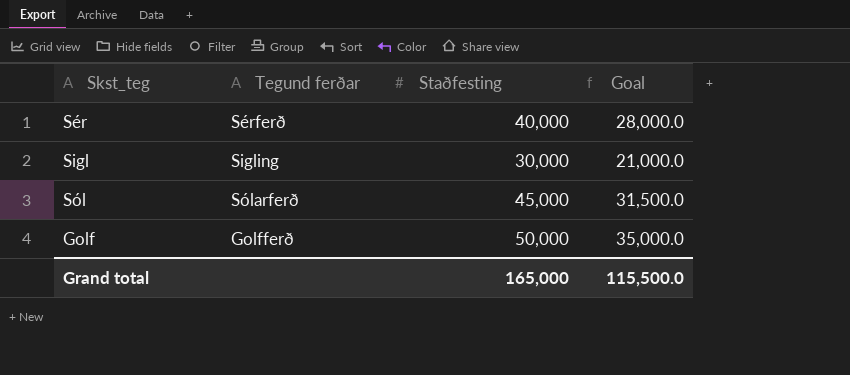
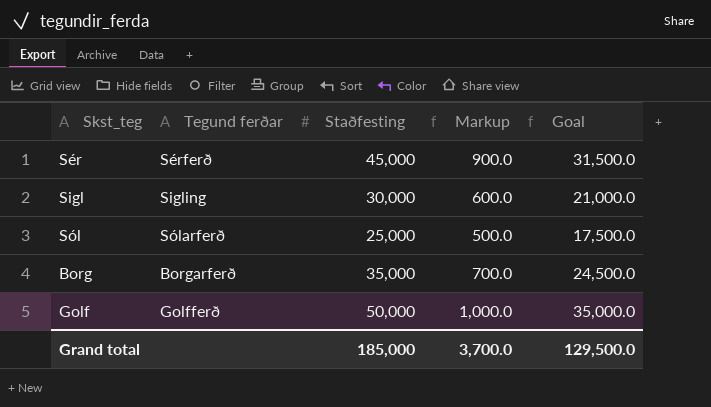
column Markup | formula: none -> [Staðfesting] * 0.02
Sér | Staðfesting: 40,000 -> 45,000
Sér | Goal: 28,000.0 -> 31,500.0
Sól | Staðfesting: 45,000 -> 25,000
Sól | Goal: 31,500.0 -> 17,500.0
row Borg: none -> Borgarferð | 35,000 | 700.0 | 24,500.0
Grand total | Staðfesting: 165,000 -> 185,000
Grand total | Goal: 115,500.0 -> 129,500.0

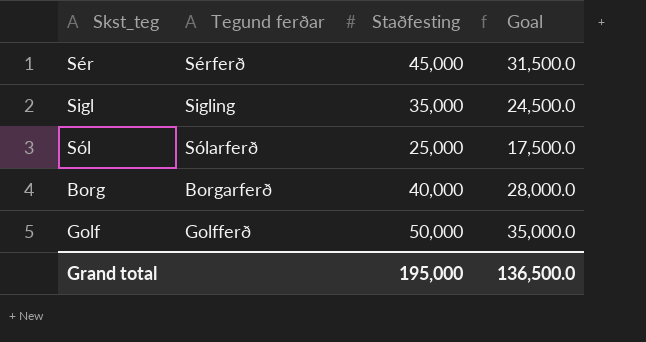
column Markup | formula: [Staðfesting] * 0.02 -> none
Sigl | Staðfesting: 30,000 -> 35,000
Sigl | Goal: 21,000.0 -> 24,500.0
Borg | Staðfesting: 35,000 -> 40,000
Borg | Goal: 24,500.0 -> 28,000.0
Grand total | Staðfesting: 185,000 -> 195,000
Grand total | Goal: 129,500.0 -> 136,500.0

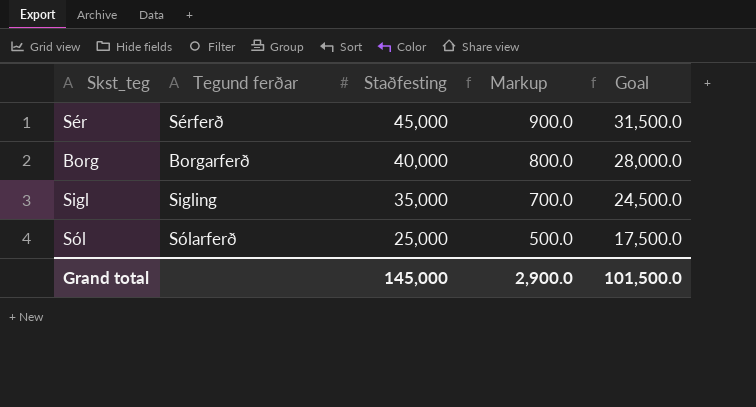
row order: none -> Staðfesting descending
column Markup | formula: none -> [Staðfesting] * 0.02
row Golf: Golfferð | 50,000 | 35,000.0 -> none
Grand total | Staðfesting: 195,000 -> 145,000
Grand total | Goal: 136,500.0 -> 101,500.0

